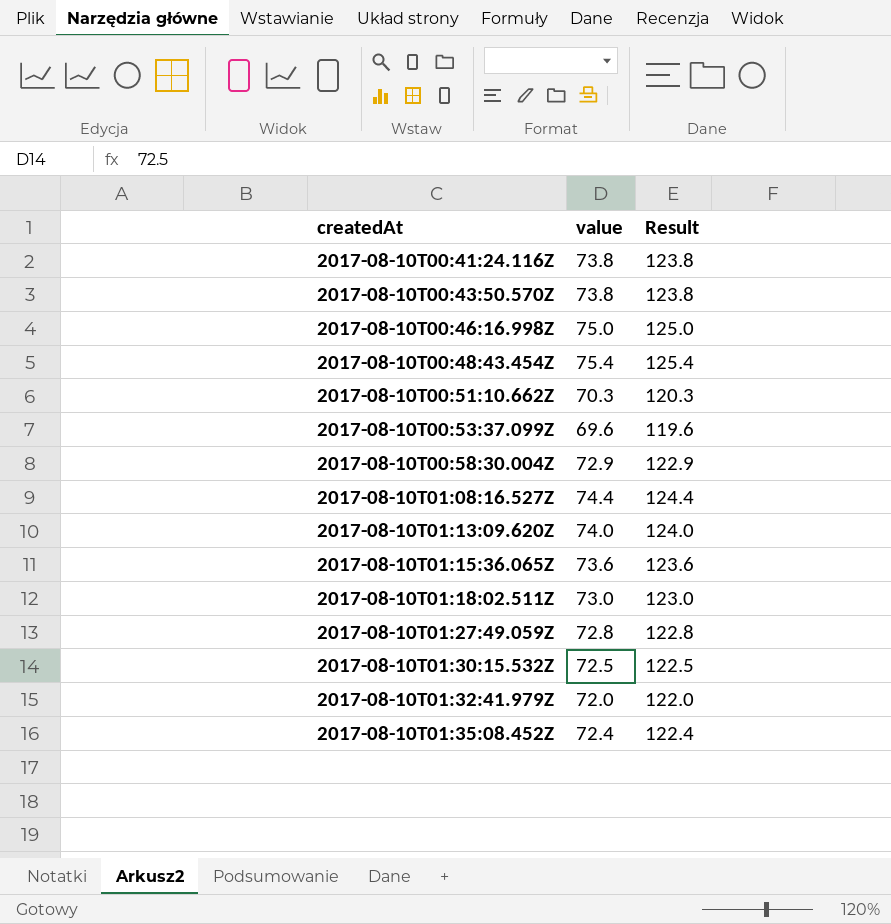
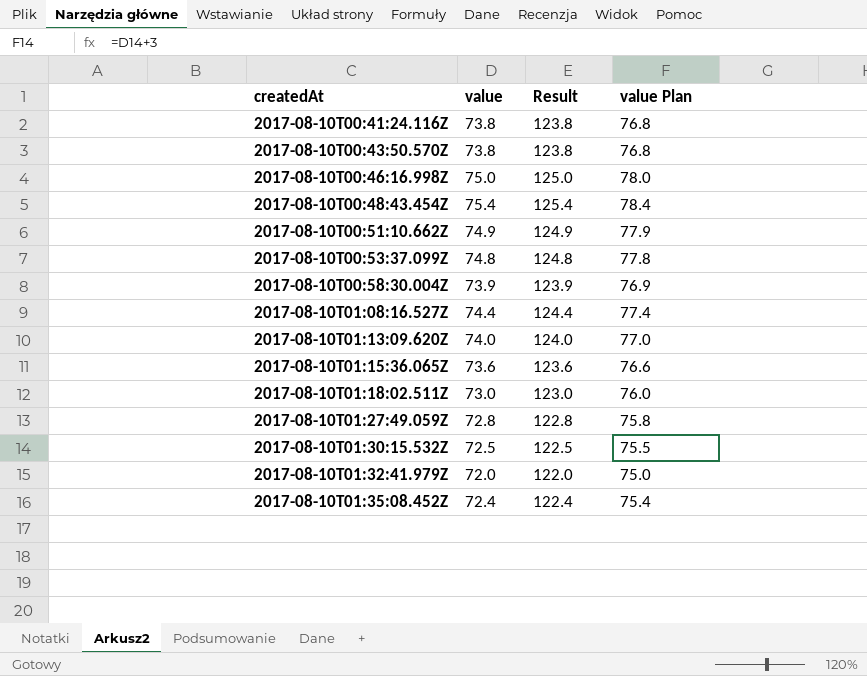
column value Plan | formula: none -> [value] + 3
2017-08-10T00:51:10.662Z | value: 70.3 -> 74.9
2017-08-10T00:51:10.662Z | Result: 120.3 -> 124.9
2017-08-10T00:53:37.099Z | value: 69.6 -> 74.8
2017-08-10T00:53:37.099Z | Result: 119.6 -> 124.8
2017-08-10T00:58:30.004Z | value: 72.9 -> 73.9
2017-08-10T00:58:30.004Z | Result: 122.9 -> 123.9

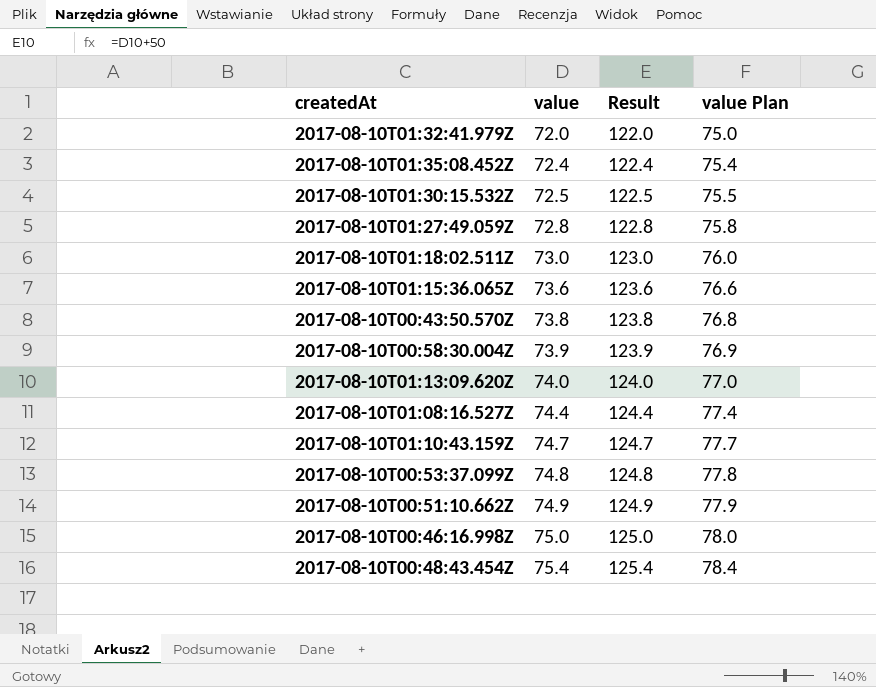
row order: createdAt ascending -> value ascending
row 2017-08-10T00:41:24.116Z: 73.8 | 123.8 | 76.8 -> none
row 2017-08-10T01:10:43.159Z: none -> 74.7 | 124.7 | 77.7

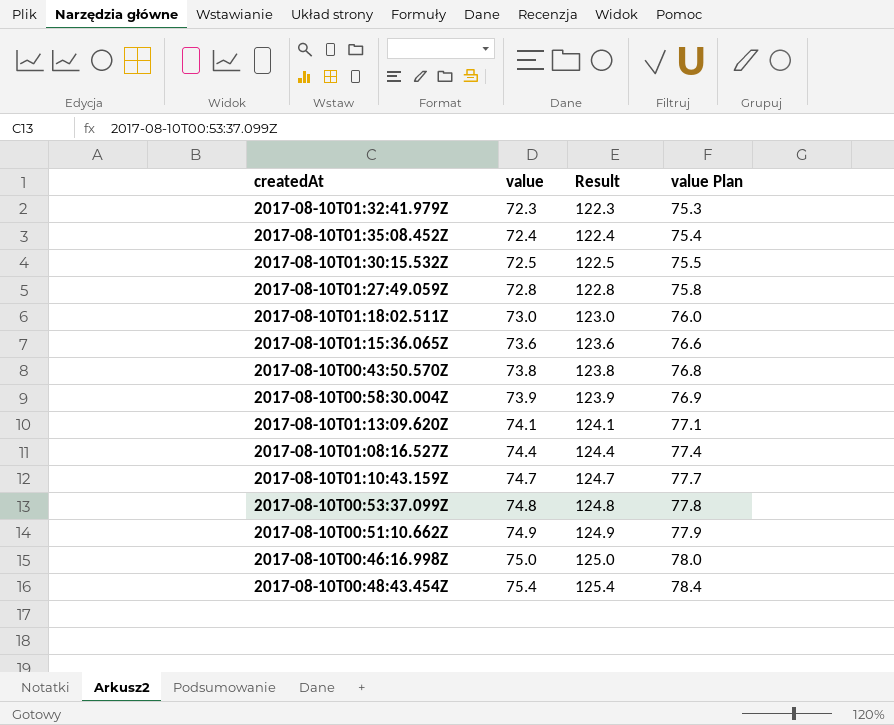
2017-08-10T01:32:41.979Z | value: 72.0 -> 72.3
2017-08-10T01:32:41.979Z | Result: 122.0 -> 122.3
2017-08-10T01:32:41.979Z | value Plan: 75.0 -> 75.3
2017-08-10T01:13:09.620Z | value: 74.0 -> 74.1
2017-08-10T01:13:09.620Z | Result: 124.0 -> 124.1
2017-08-10T01:13:09.620Z | value Plan: 77.0 -> 77.1

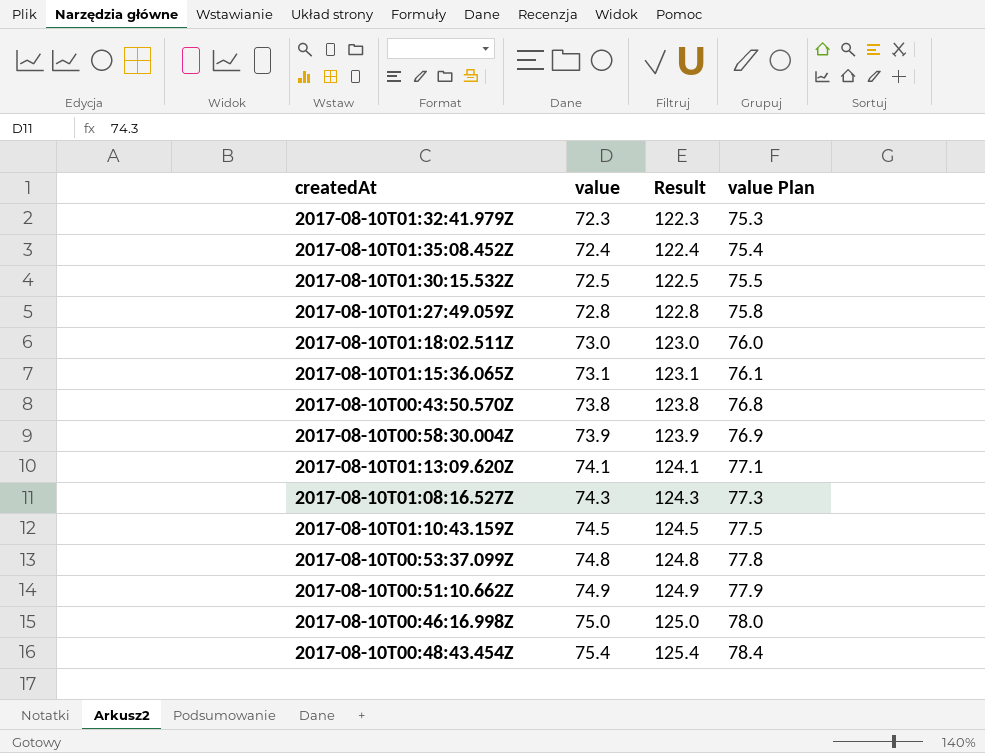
2017-08-10T01:15:36.065Z | value: 73.6 -> 73.1
2017-08-10T01:15:36.065Z | Result: 123.6 -> 123.1
2017-08-10T01:15:36.065Z | value Plan: 76.6 -> 76.1
2017-08-10T01:08:16.527Z | value: 74.4 -> 74.3
2017-08-10T01:08:16.527Z | Result: 124.4 -> 124.3
2017-08-10T01:08:16.527Z | value Plan: 77.4 -> 77.3
2017-08-10T01:10:43.159Z | value: 74.7 -> 74.5
2017-08-10T01:10:43.159Z | Result: 124.7 -> 124.5
2017-08-10T01:10:43.159Z | value Plan: 77.7 -> 77.5

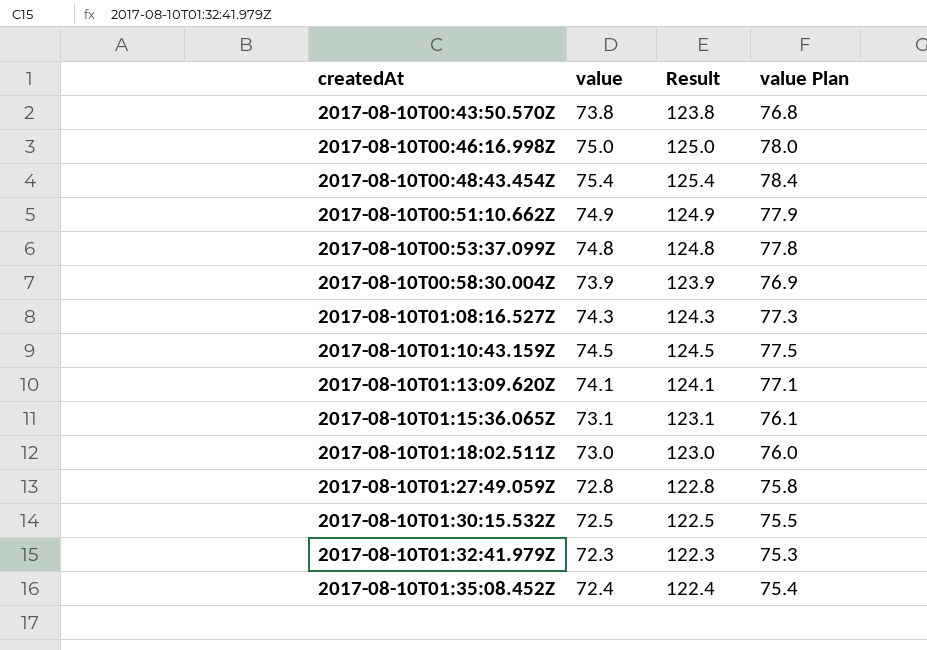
row order: value ascending -> createdAt ascending

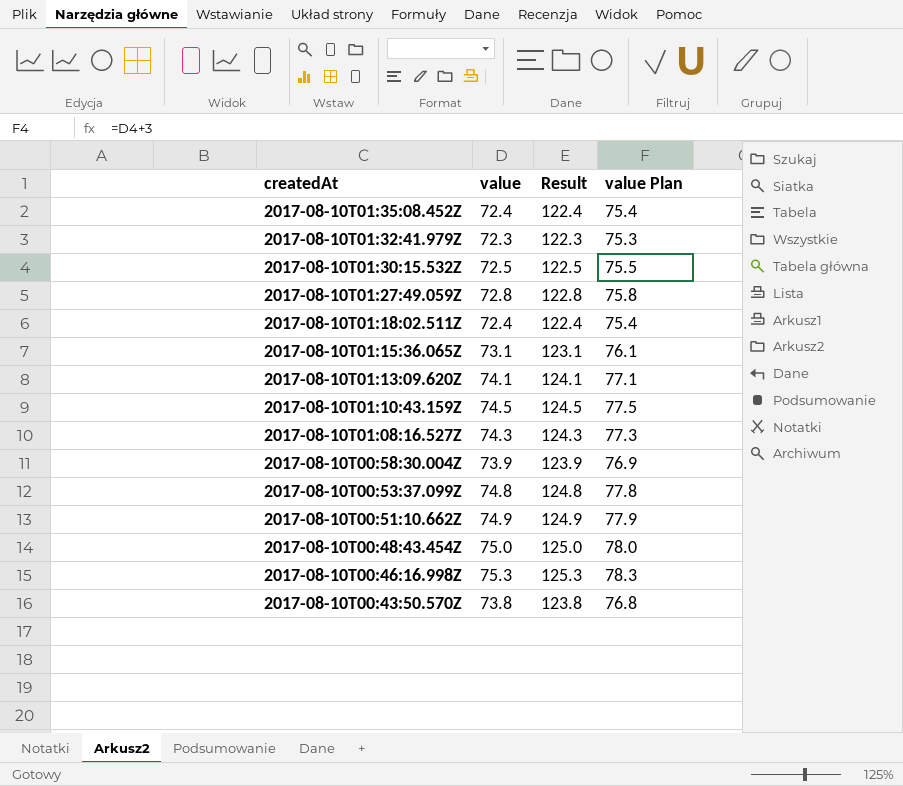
row order: createdAt ascending -> createdAt descending
2017-08-10T01:18:02.511Z | value: 73.0 -> 72.4
2017-08-10T01:18:02.511Z | Result: 123.0 -> 122.4
2017-08-10T01:18:02.511Z | value Plan: 76.0 -> 75.4
2017-08-10T00:48:43.454Z | value: 75.4 -> 75.0
2017-08-10T00:48:43.454Z | Result: 125.4 -> 125.0
2017-08-10T00:48:43.454Z | value Plan: 78.4 -> 78.0
2017-08-10T00:46:16.998Z | value: 75.0 -> 75.3
2017-08-10T00:46:16.998Z | Result: 125.0 -> 125.3
2017-08-10T00:46:16.998Z | value Plan: 78.0 -> 78.3

